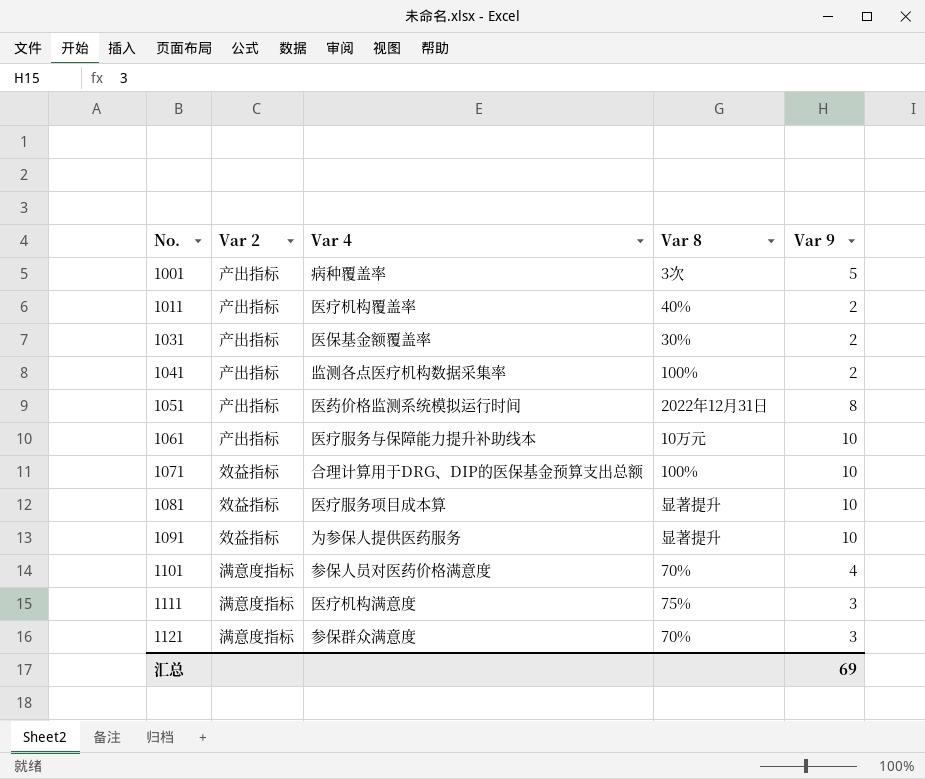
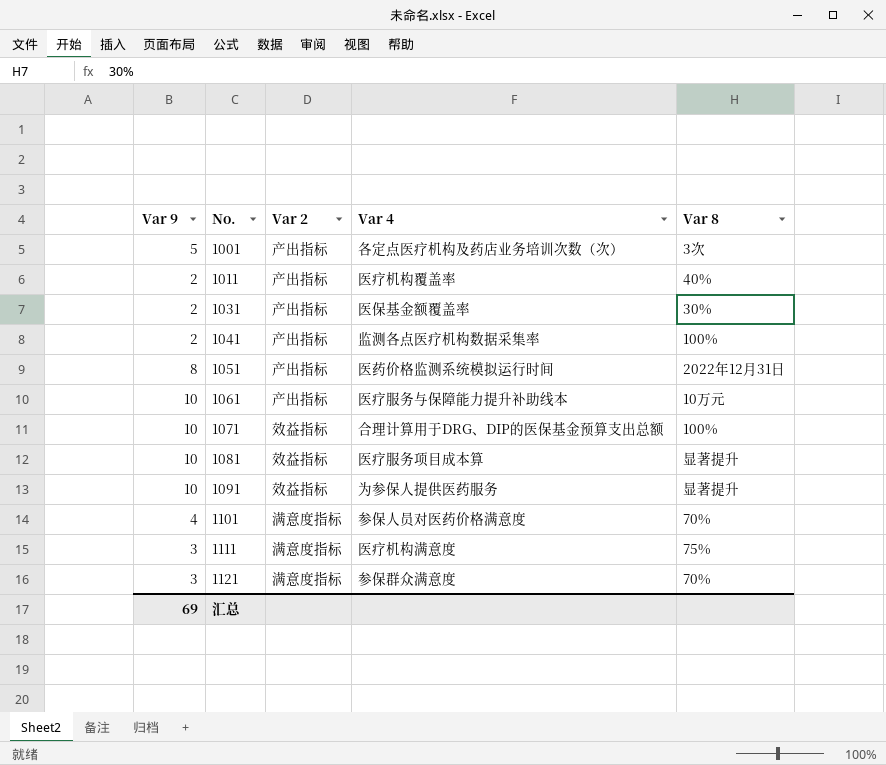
column Var 9 | position: 5 -> 1
1001 | Var 4: 病种覆盖率 -> 各定点医疗机构及药店业务培训次数（次）

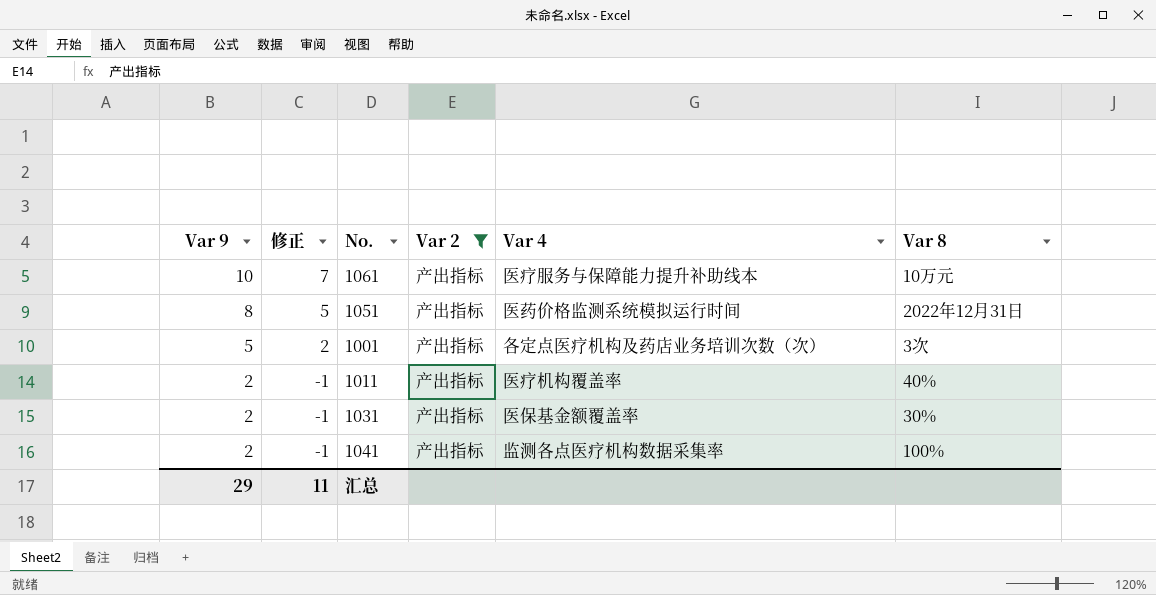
filter: none -> Var 2 = 产出指标
row order: No. ascending -> Var 9 descending
column 修正 | formula: none -> [Var 9] - 3
汇总 | Var 9: 69 -> 29

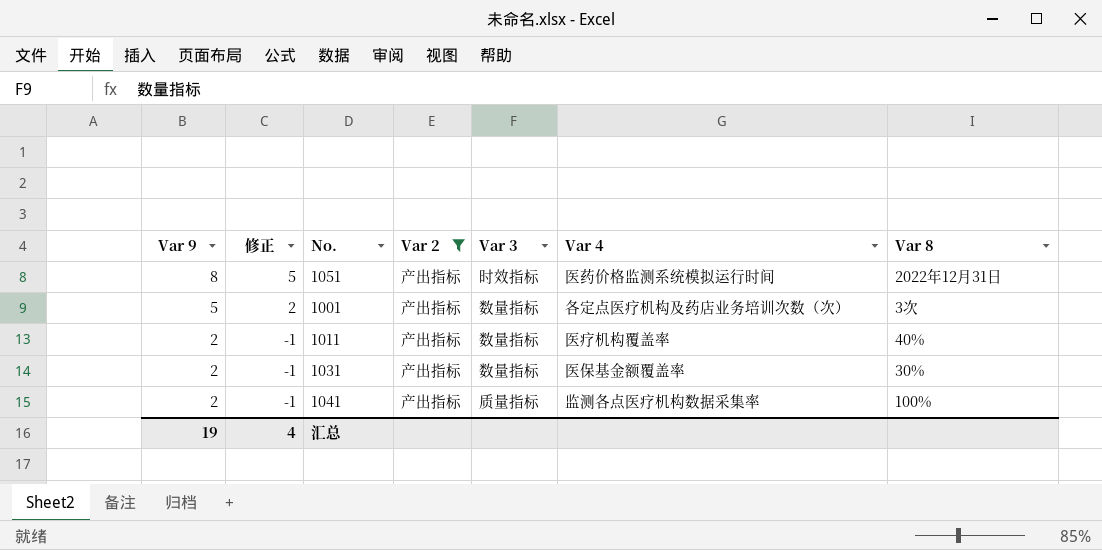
column Var 3 | position: none -> 5
row 1061: 10 | 7 | 产出指标 | 医疗服务与保障能力提升补助线本 | 10万元 -> none
汇总 | Var 9: 29 -> 19
汇总 | 修正: 11 -> 4

